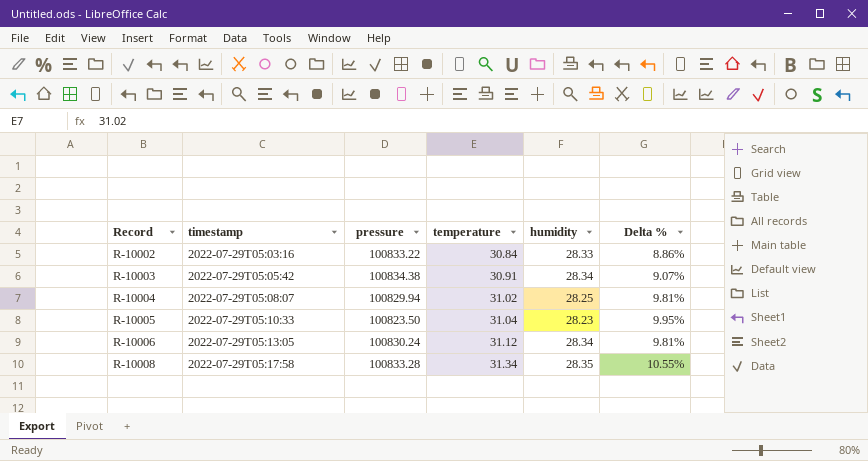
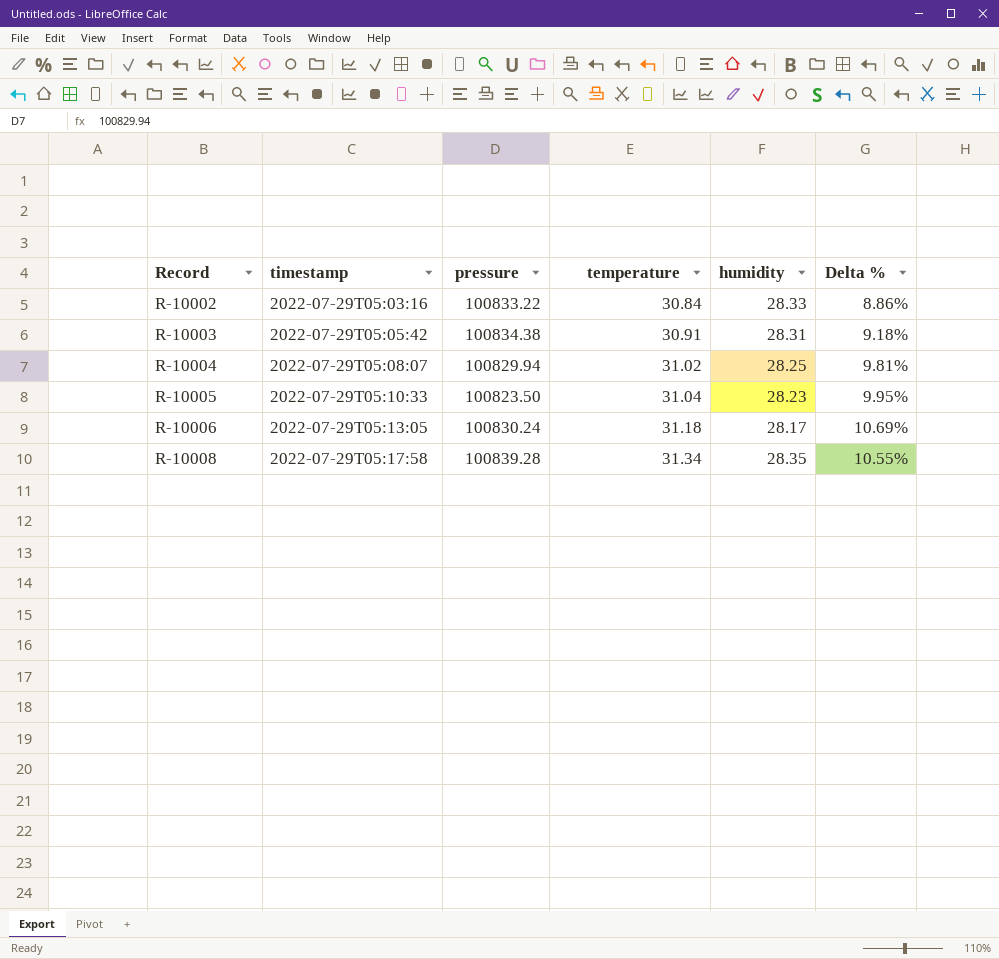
R-10003 | humidity: 28.34 -> 28.31
R-10003 | Delta %: 9.07% -> 9.18%
R-10006 | temperature: 31.12 -> 31.18
R-10006 | humidity: 28.34 -> 28.17
R-10006 | Delta %: 9.81% -> 10.69%
R-10008 | pressure: 100833.28 -> 100839.28

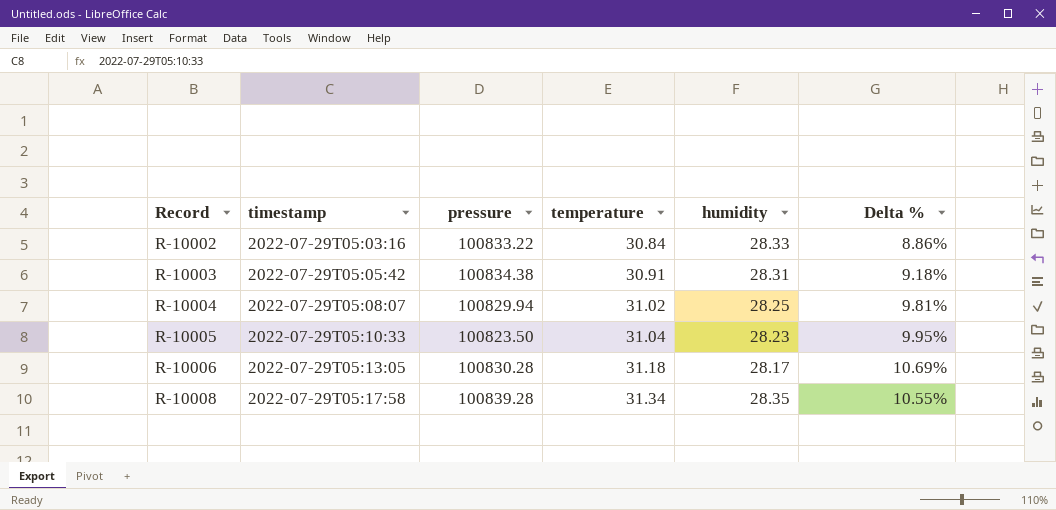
R-10006 | pressure: 100830.24 -> 100830.28

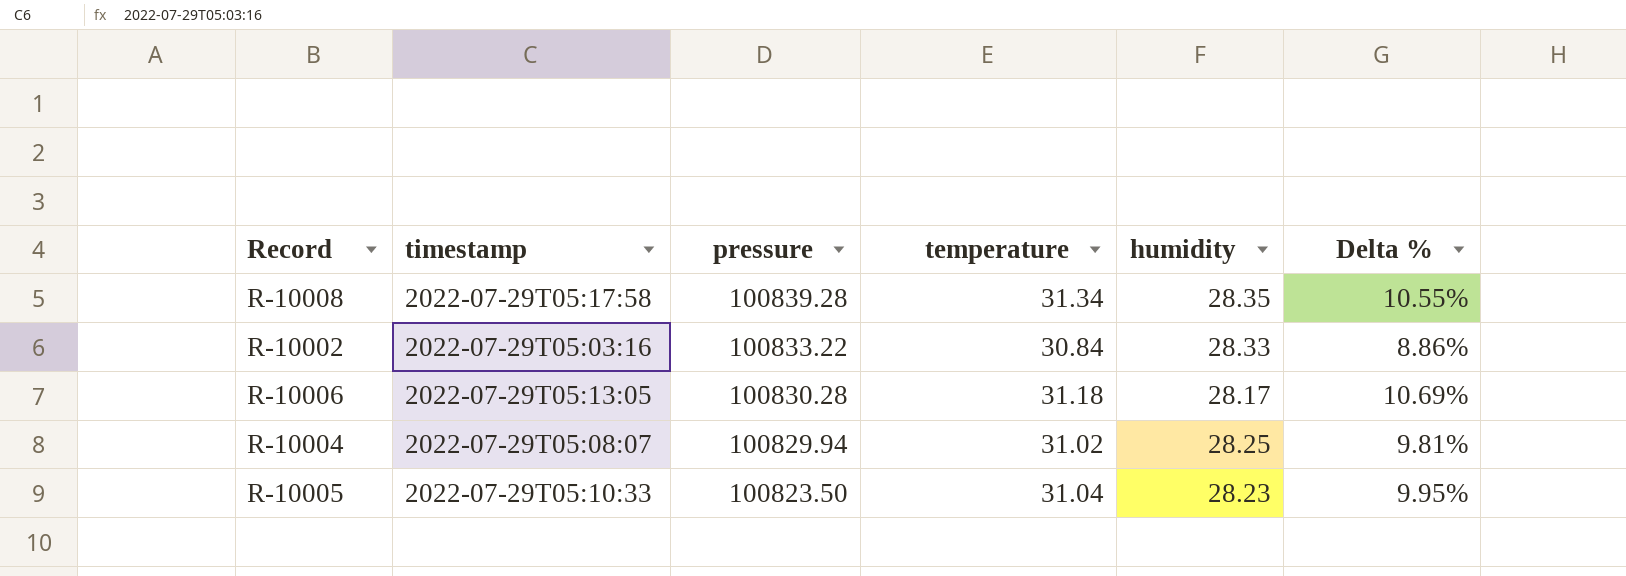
row order: Record ascending -> pressure descending
row R-10003: 2022-07-29T05:05:42 | 100834.38 | 30.91 | 28.31 | 9.18% -> none

